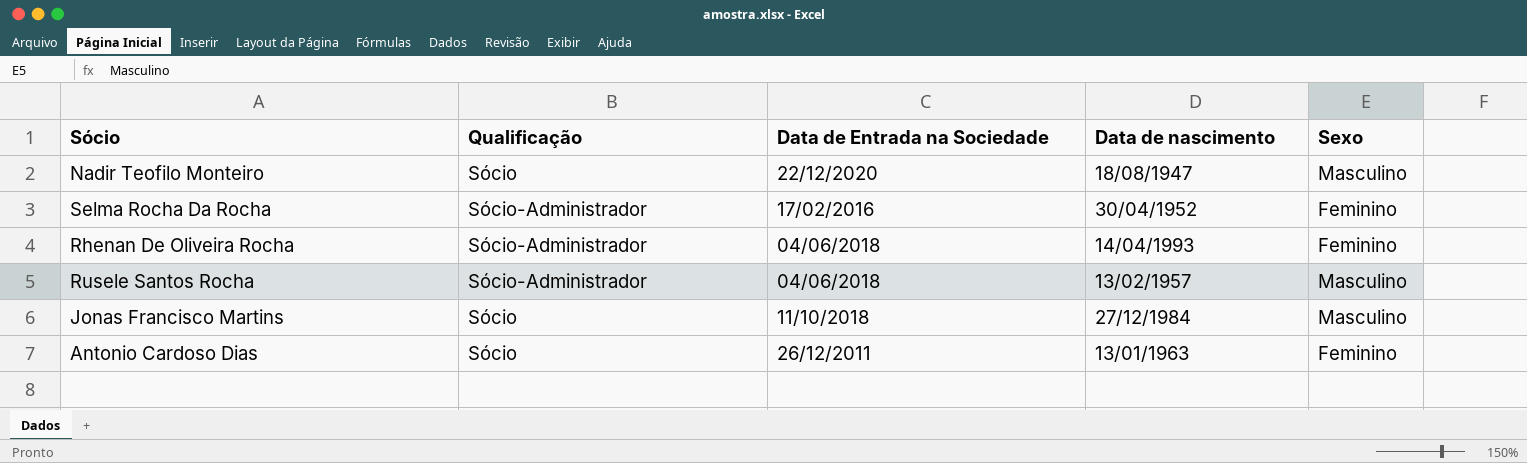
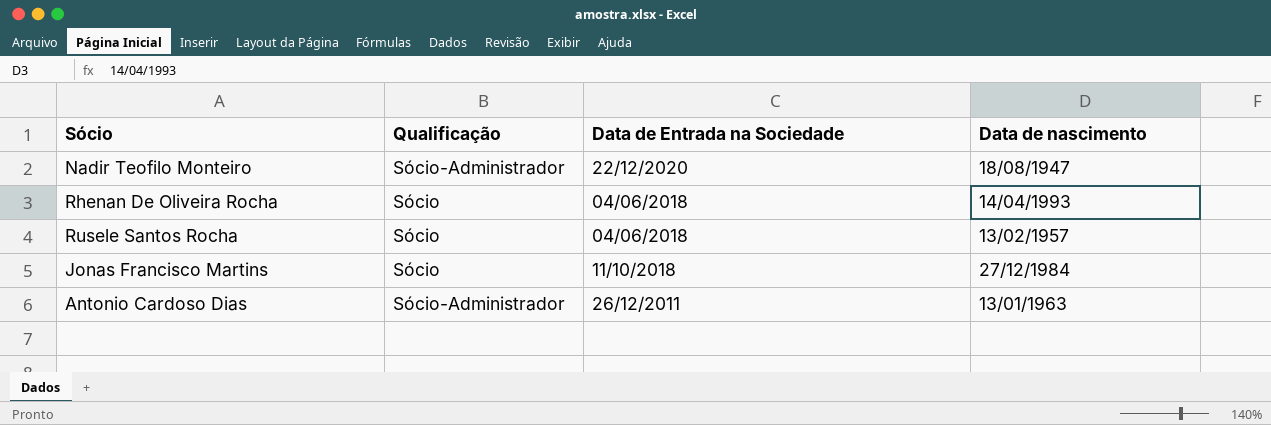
column Sexo | position: 5 -> none
row Selma Rocha Da Rocha: Sócio-Administrador | 17/02/2016 | 30/04/1952 | Feminino -> none
Nadir Teofilo Monteiro | Qualificação: Sócio -> Sócio-Administrador
Rhenan De Oliveira Rocha | Qualificação: Sócio-Administrador -> Sócio
Rusele Santos Rocha | Qualificação: Sócio-Administrador -> Sócio
Antonio Cardoso Dias | Qualificação: Sócio -> Sócio-Administrador

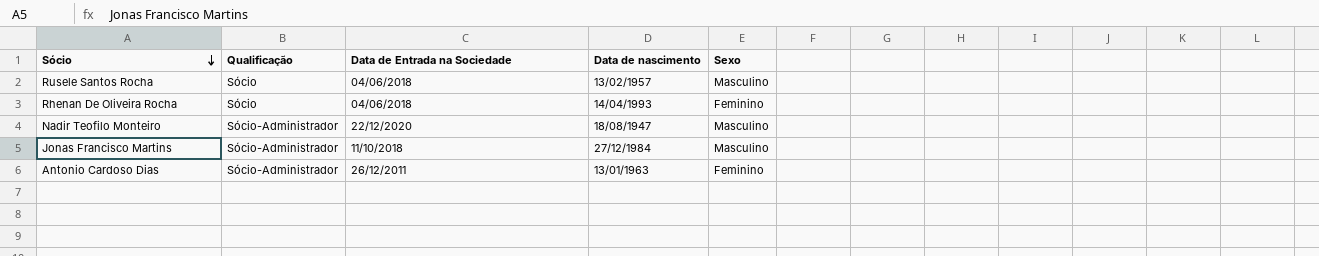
row order: none -> Sócio descending
column Sexo | position: none -> 5
Jonas Francisco Martins | Qualificação: Sócio -> Sócio-Administrador

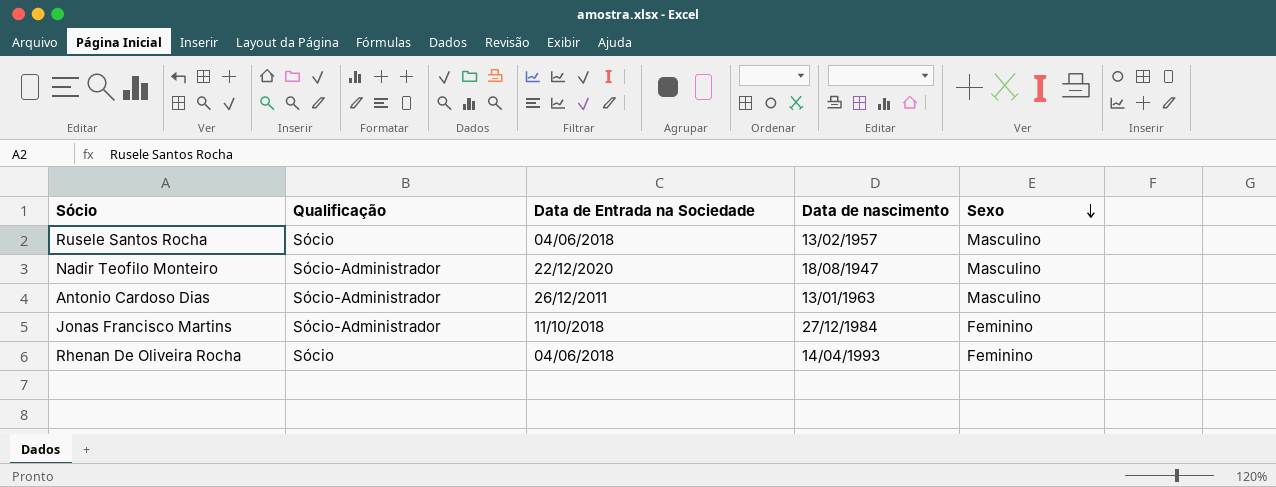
row order: Sócio descending -> Sexo descending
Antonio Cardoso Dias | Sexo: Feminino -> Masculino
Jonas Francisco Martins | Sexo: Masculino -> Feminino

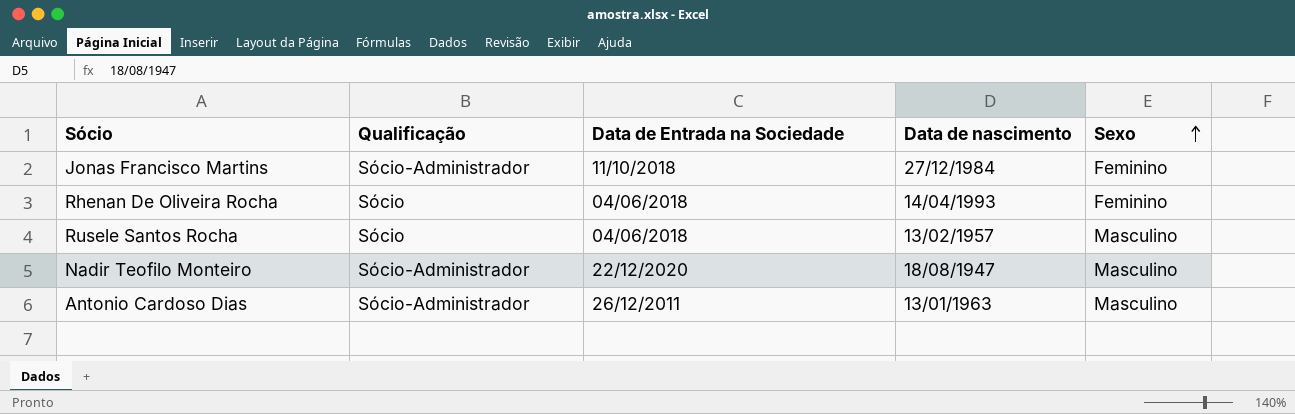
row order: Sexo descending -> Sexo ascending

